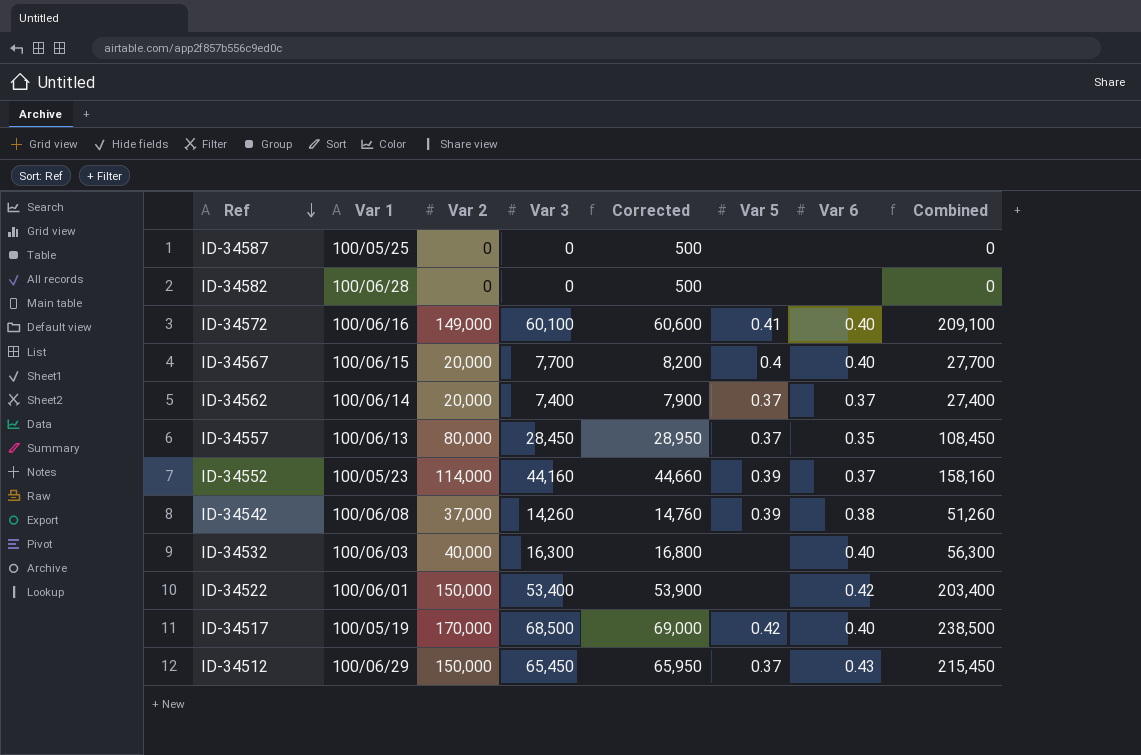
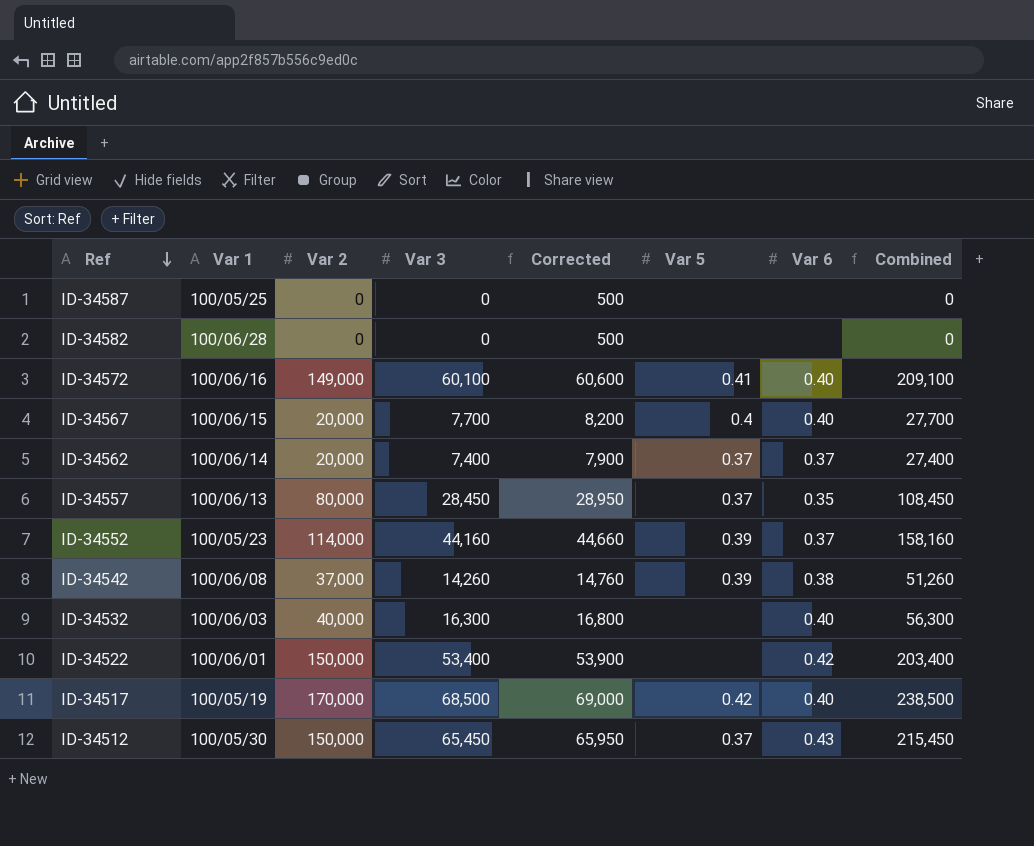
ID-34512 | Var 1: 100/06/29 -> 100/05/30

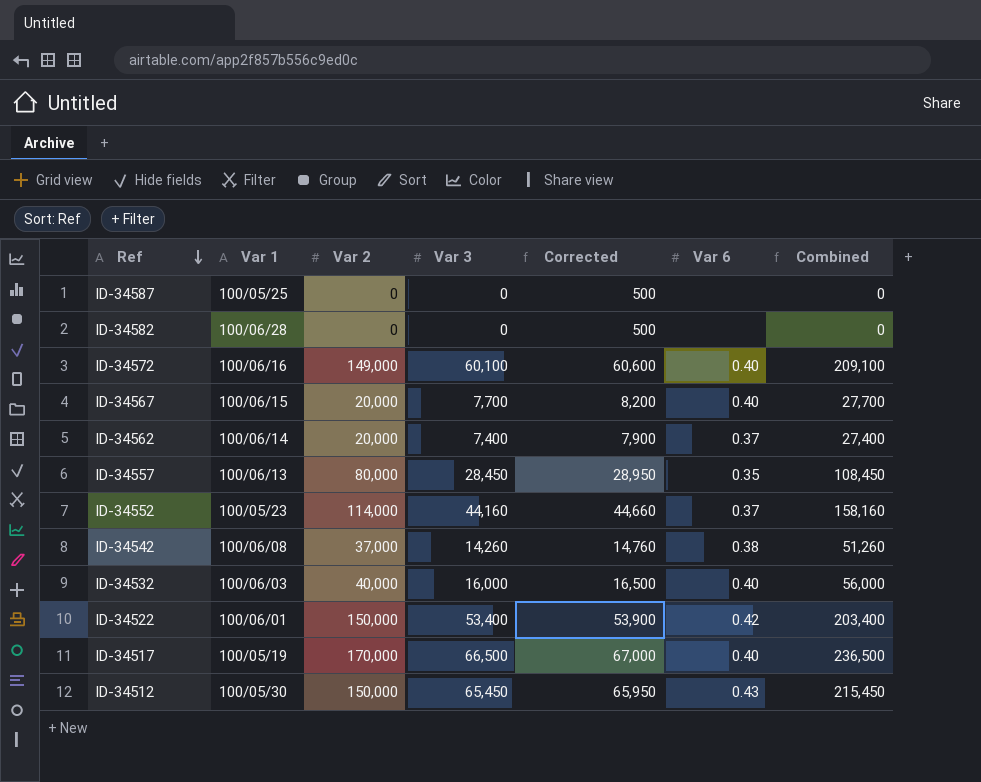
column Var 5 | position: 6 -> none
ID-34532 | Var 3: 16,300 -> 16,000
ID-34532 | Corrected: 16,800 -> 16,500
ID-34532 | Combined: 56,300 -> 56,000
ID-34517 | Var 3: 68,500 -> 66,500
ID-34517 | Corrected: 69,000 -> 67,000
ID-34517 | Combined: 238,500 -> 236,500

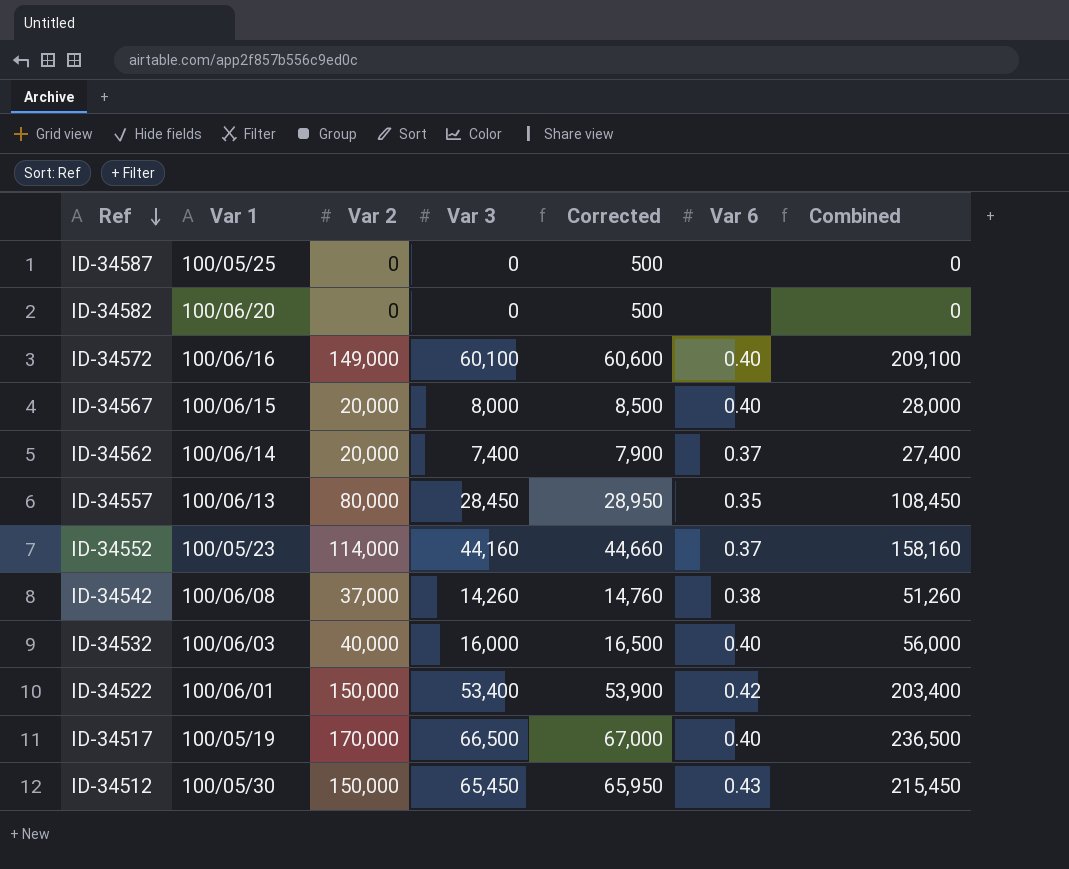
ID-34582 | Var 1: 100/06/28 -> 100/06/20
ID-34567 | Var 3: 7,700 -> 8,000
ID-34567 | Corrected: 8,200 -> 8,500
ID-34567 | Combined: 27,700 -> 28,000

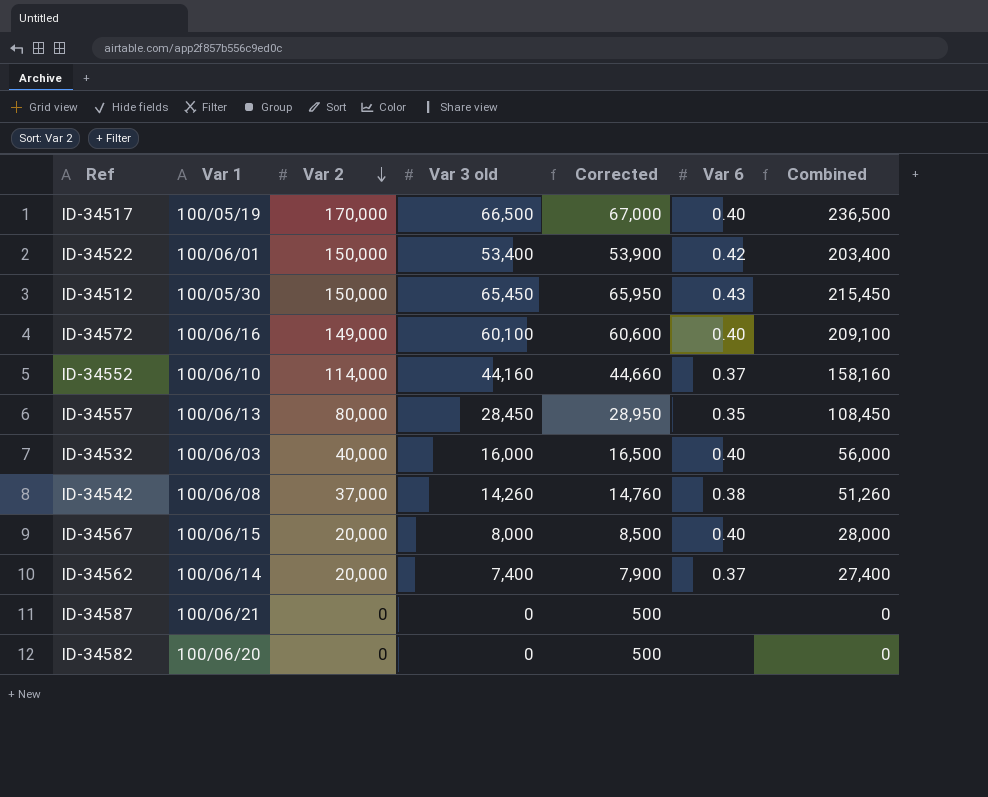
row order: Ref descending -> Var 2 descending
column name: Var 3 -> Var 3 old
ID-34552 | Var 1: 100/05/23 -> 100/06/10
ID-34587 | Var 1: 100/05/25 -> 100/06/21

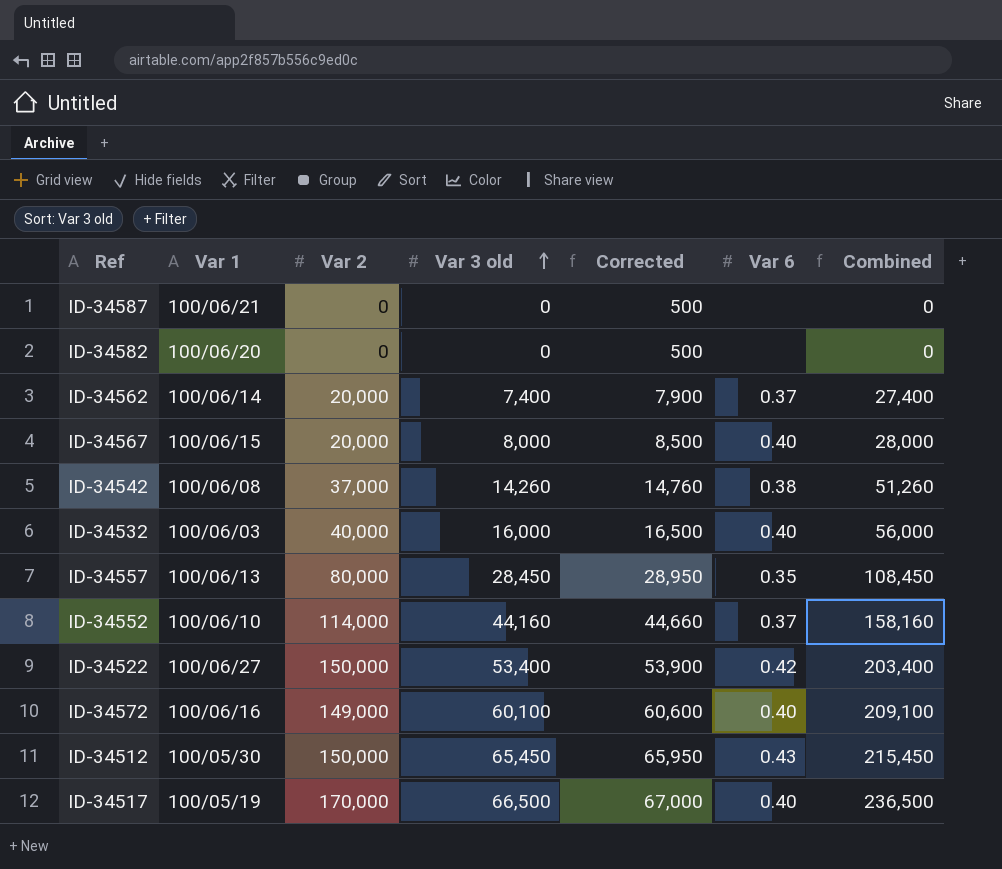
row order: Var 2 descending -> Var 3 old ascending
ID-34522 | Var 1: 100/06/01 -> 100/06/27

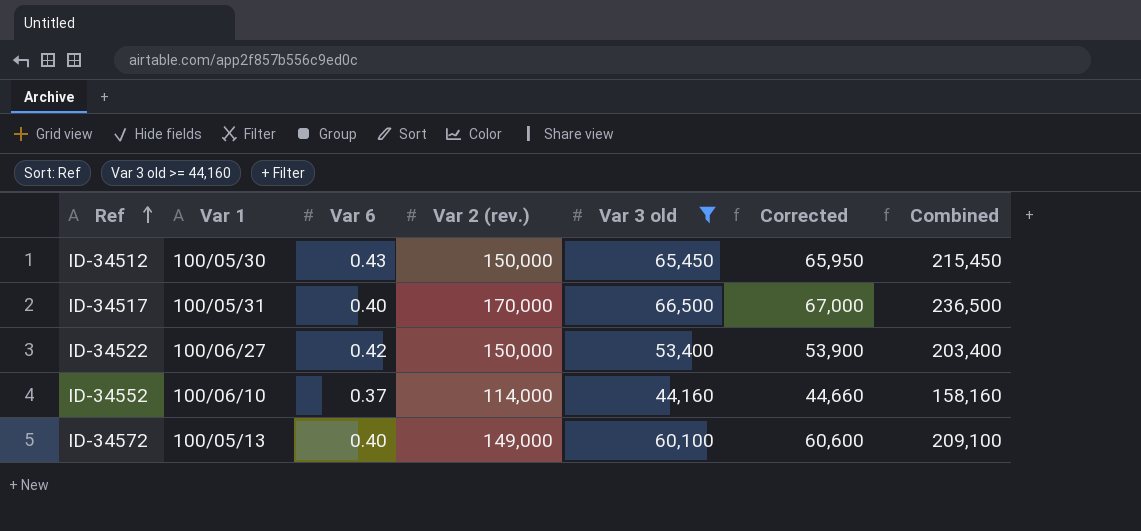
filter: none -> Var 3 old >= 44,160
row order: Var 3 old ascending -> Ref ascending
column Var 6 | position: 6 -> 3
column name: Var 2 -> Var 2 (rev.)
ID-34517 | Var 1: 100/05/19 -> 100/05/31
ID-34572 | Var 1: 100/06/16 -> 100/05/13

